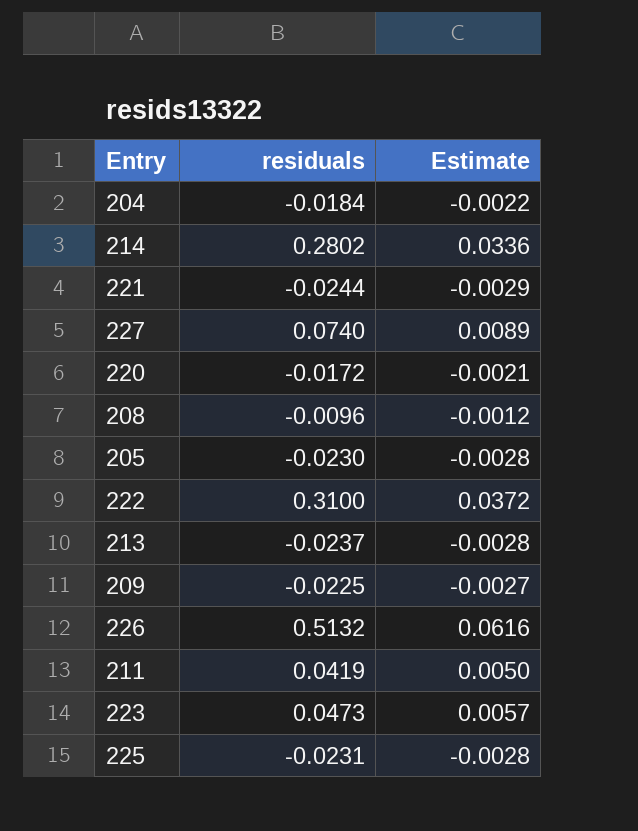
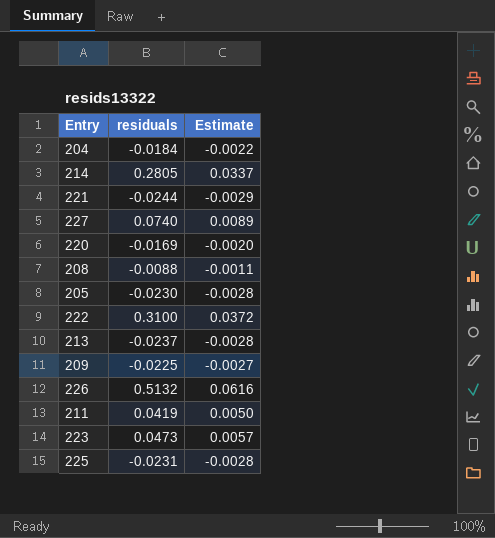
214 | residuals: 0.2802 -> 0.2805
214 | Estimate: 0.0336 -> 0.0337
220 | residuals: -0.0172 -> -0.0169
220 | Estimate: -0.0021 -> -0.0020
208 | residuals: -0.0096 -> -0.0088
208 | Estimate: -0.0012 -> -0.0011

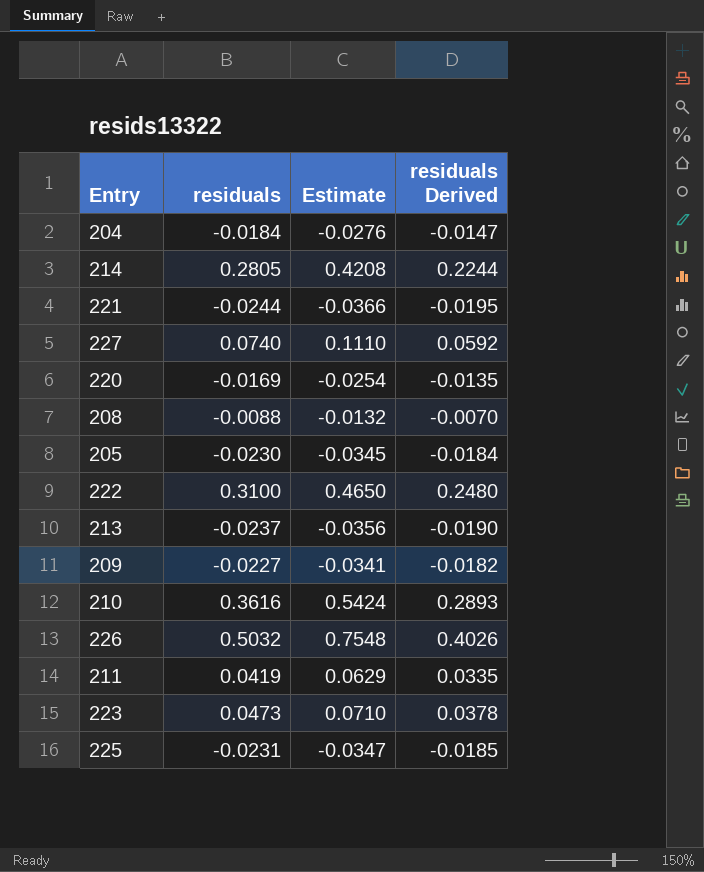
column Estimate | formula: [residuals] * 0.12 -> [residuals] * 1.5
column residuals Derived | formula: none -> [residuals] * 0.8
209 | residuals: -0.0225 -> -0.0227
row 210: none -> 0.3616 | 0.5424 | 0.2893
226 | residuals: 0.5132 -> 0.5032

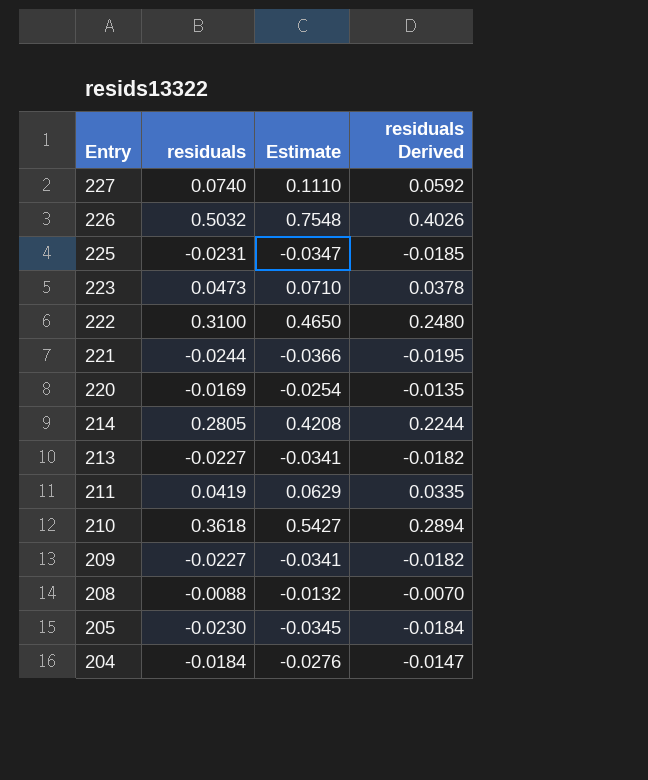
row order: none -> Entry descending
213 | residuals: -0.0237 -> -0.0227
213 | Estimate: -0.0356 -> -0.0341
213 | residuals Derived: -0.0190 -> -0.0182
210 | residuals: 0.3616 -> 0.3618
210 | Estimate: 0.5424 -> 0.5427
210 | residuals Derived: 0.2893 -> 0.2894

